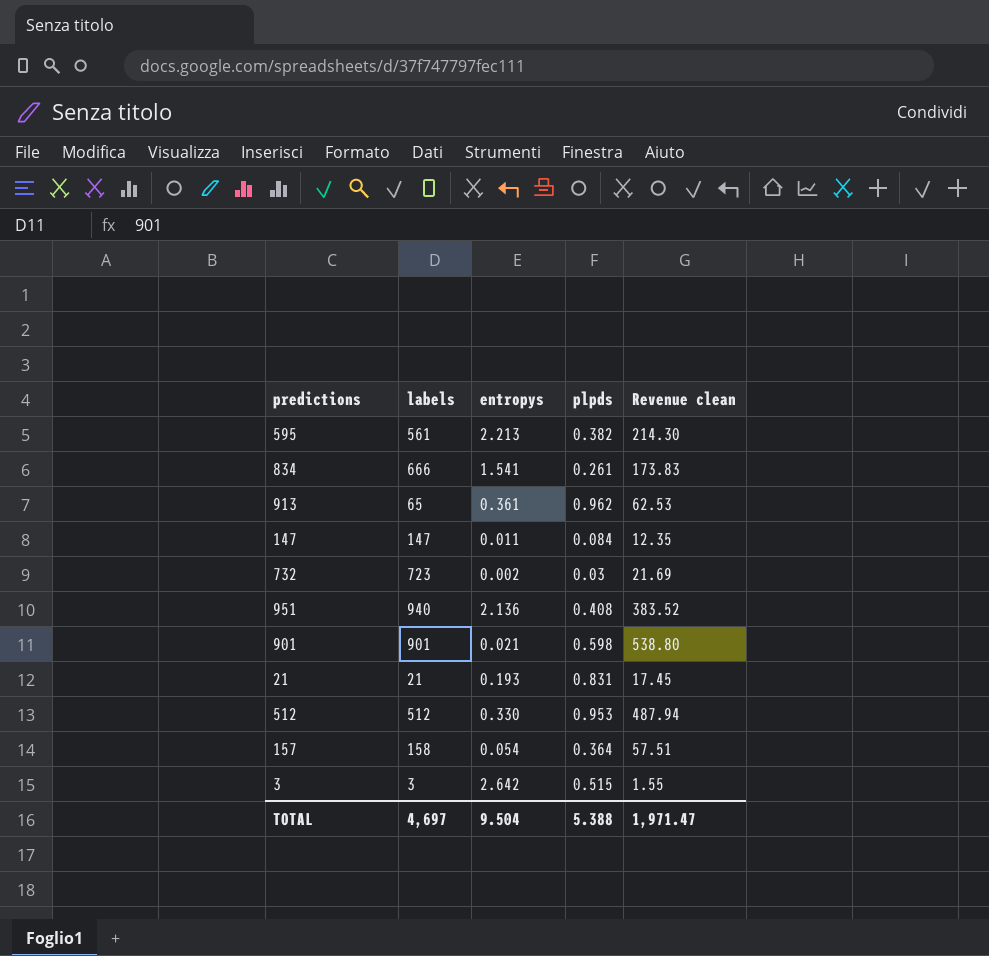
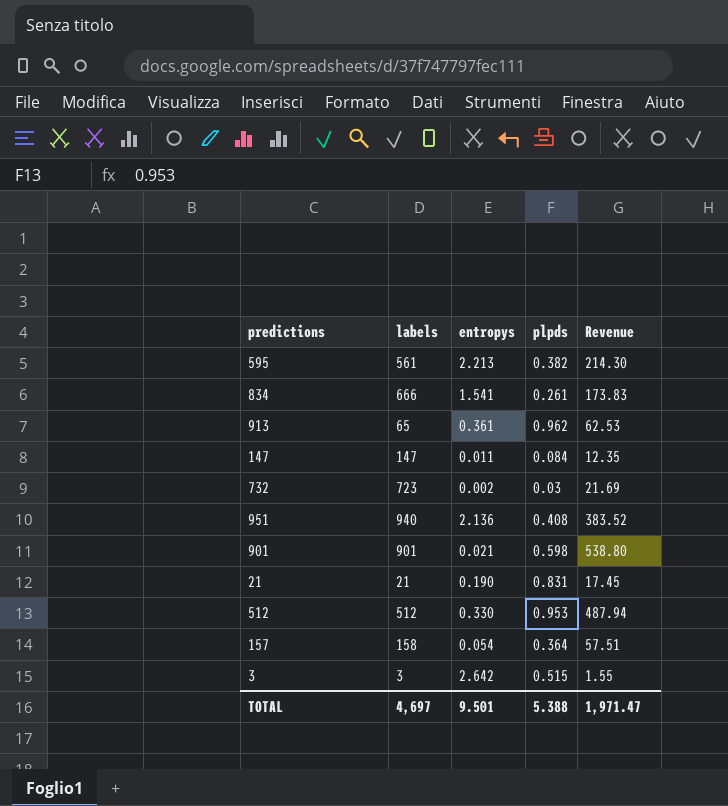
column name: Revenue clean -> Revenue
21 | entropys: 0.193 -> 0.190
TOTAL | entropys: 9.504 -> 9.501

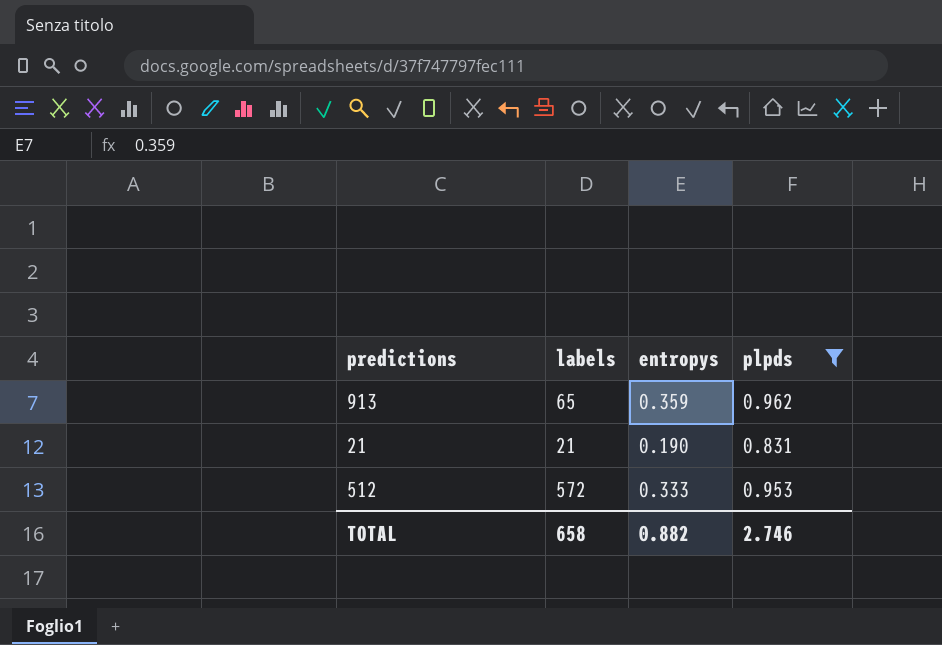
filter: none -> plpds >= 0.831
column Revenue | formula: [labels] * [plpds] -> none
913 | entropys: 0.361 -> 0.359
512 | labels: 512 -> 572
512 | entropys: 0.330 -> 0.333
TOTAL | labels: 4,697 -> 658
TOTAL | entropys: 9.501 -> 0.882
TOTAL | plpds: 5.388 -> 2.746

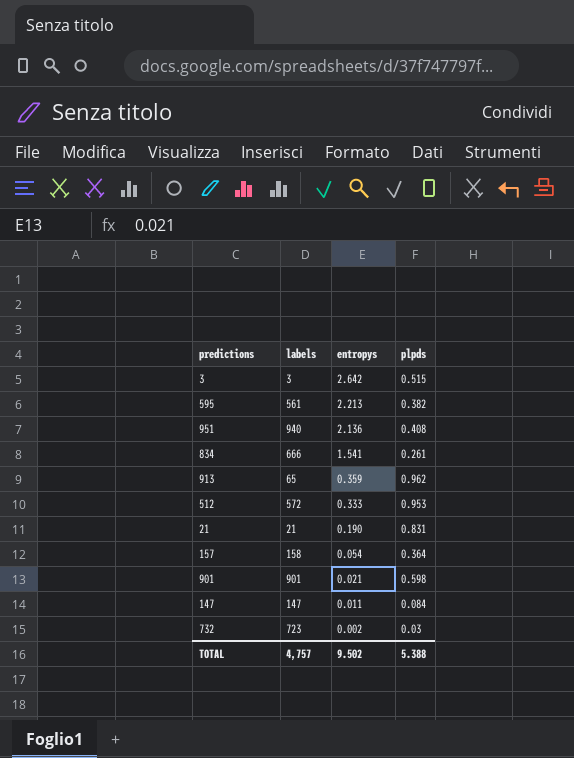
filter: plpds >= 0.831 -> none
row order: none -> entropys descending
TOTAL | labels: 658 -> 4,757
TOTAL | entropys: 0.882 -> 9.502
TOTAL | plpds: 2.746 -> 5.388

